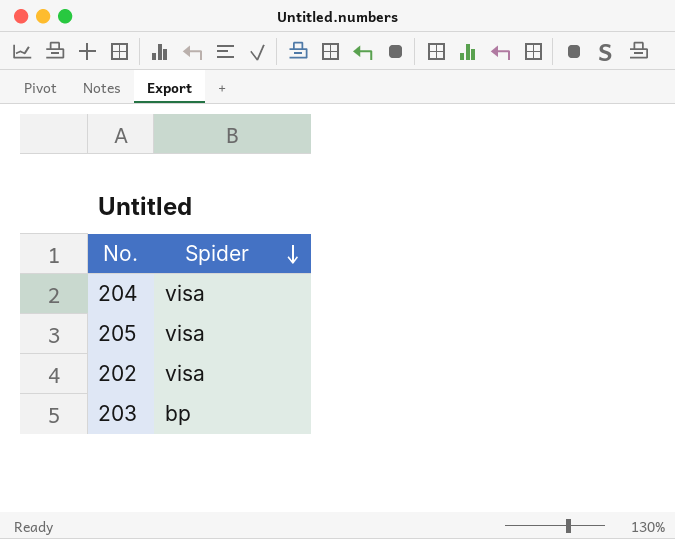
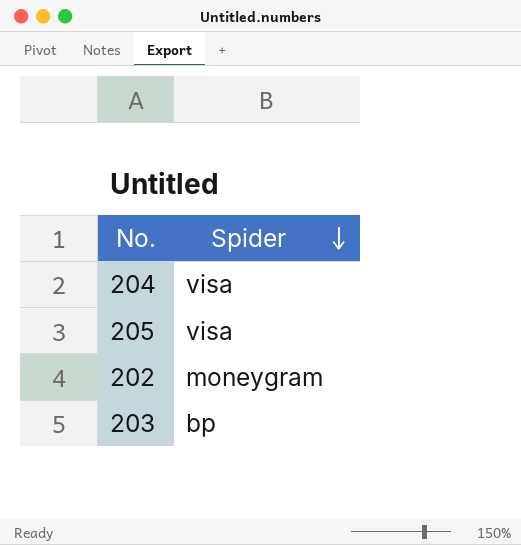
202 | Spider: visa -> moneygram

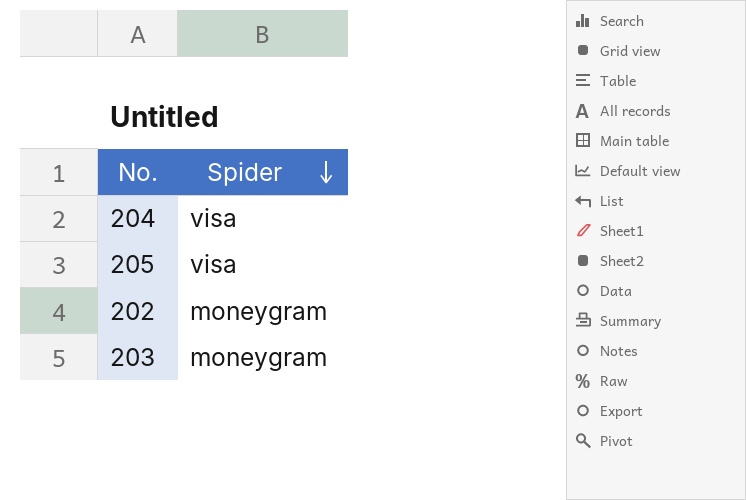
203 | Spider: bp -> moneygram

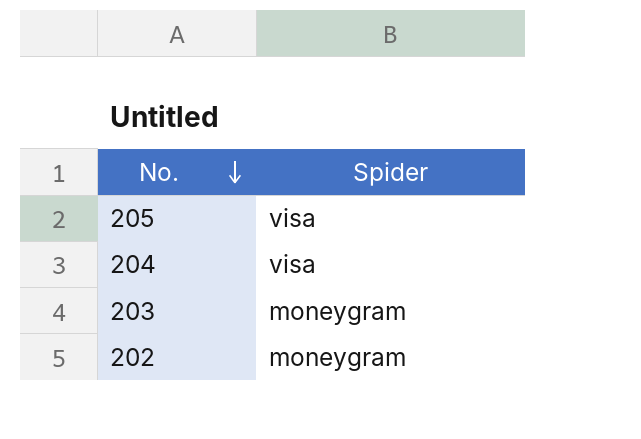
row order: Spider descending -> No. descending

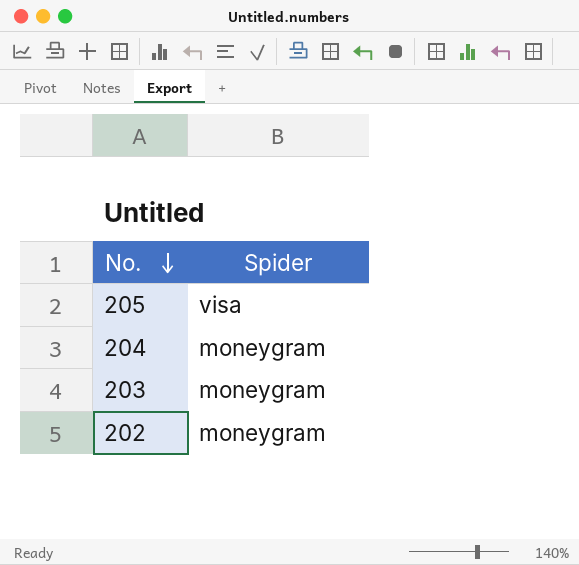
204 | Spider: visa -> moneygram

